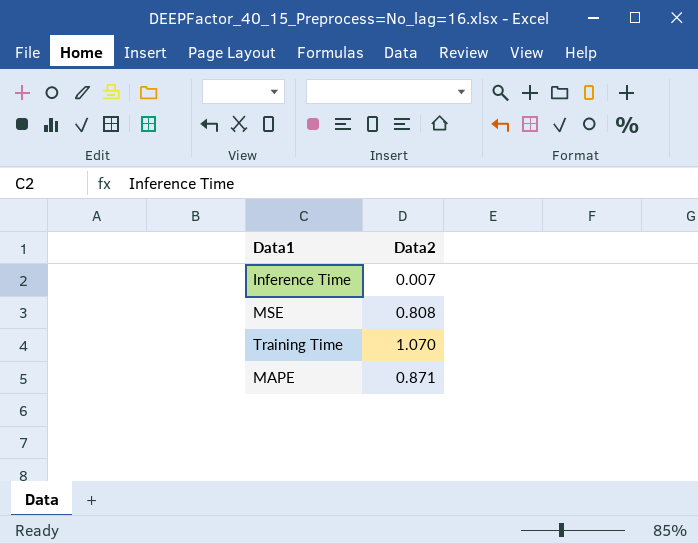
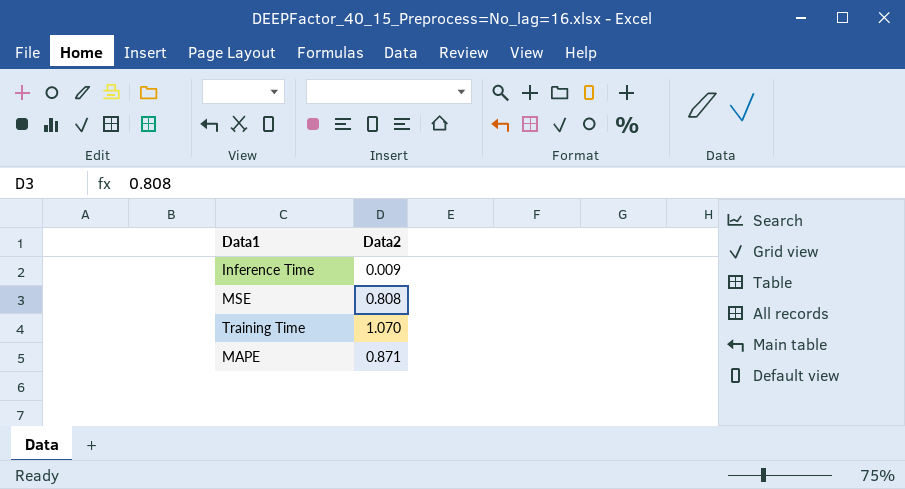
Inference Time | Data2: 0.007 -> 0.009

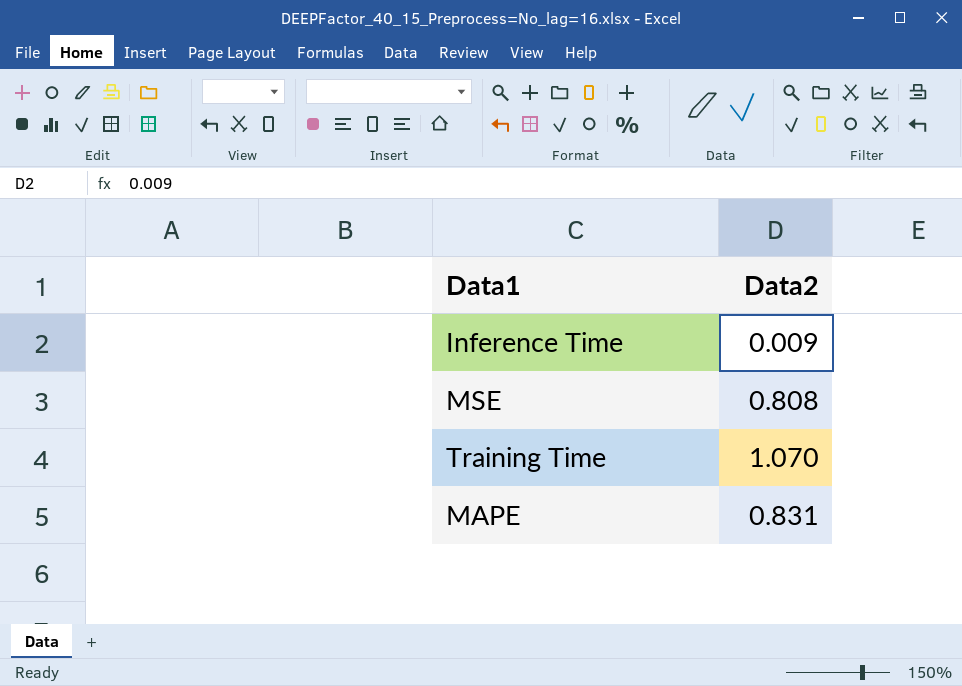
MAPE | Data2: 0.871 -> 0.831

